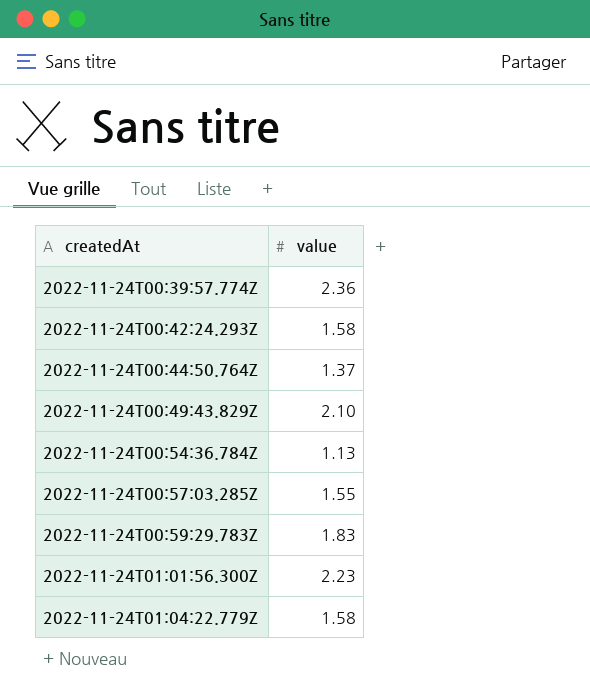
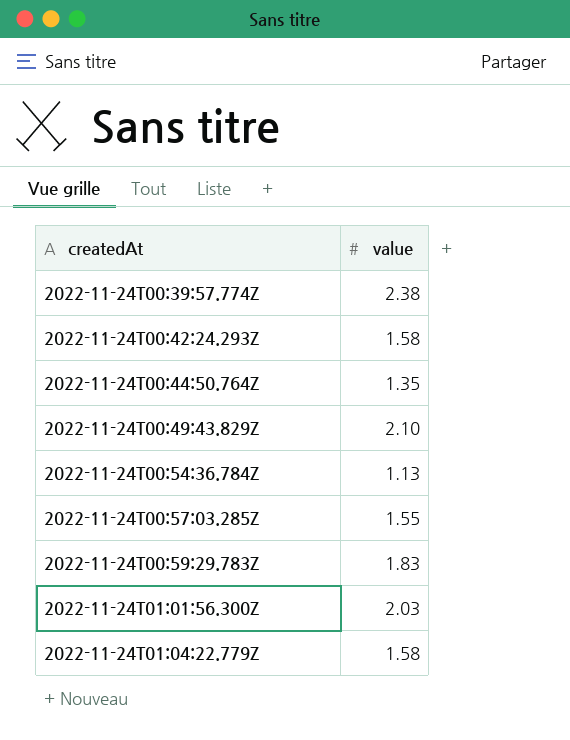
2022-11-24T00:39:57.774Z | value: 2.36 -> 2.38
2022-11-24T00:44:50.764Z | value: 1.37 -> 1.35
2022-11-24T01:01:56.300Z | value: 2.23 -> 2.03

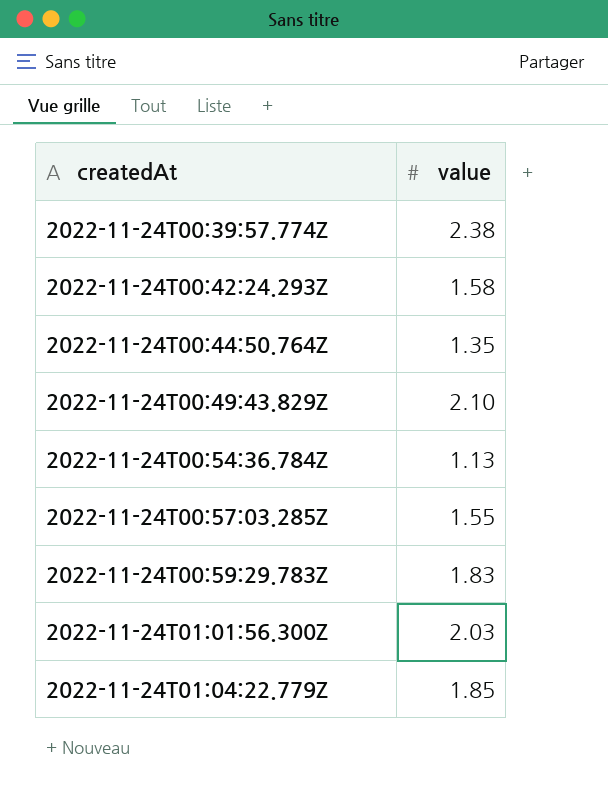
2022-11-24T01:04:22.779Z | value: 1.58 -> 1.85

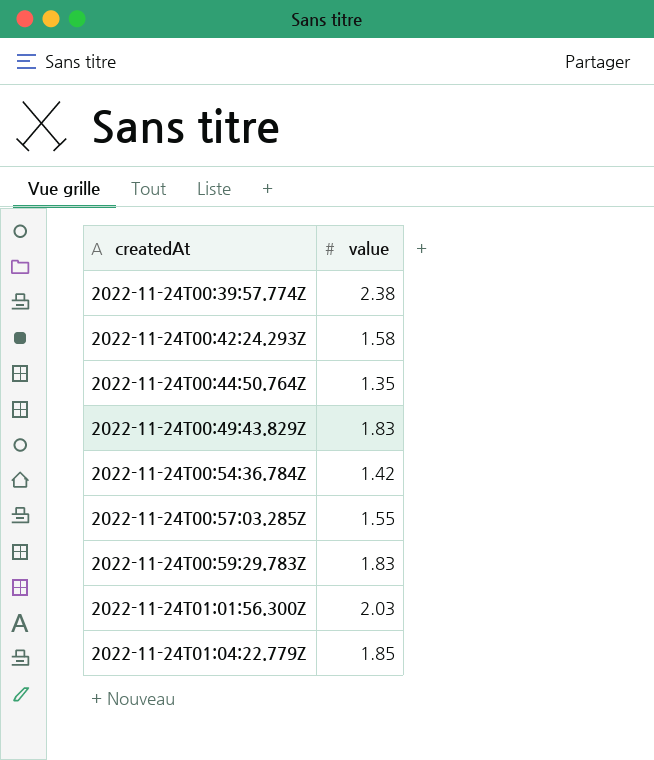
2022-11-24T00:49:43.829Z | value: 2.10 -> 1.83
2022-11-24T00:54:36.784Z | value: 1.13 -> 1.42

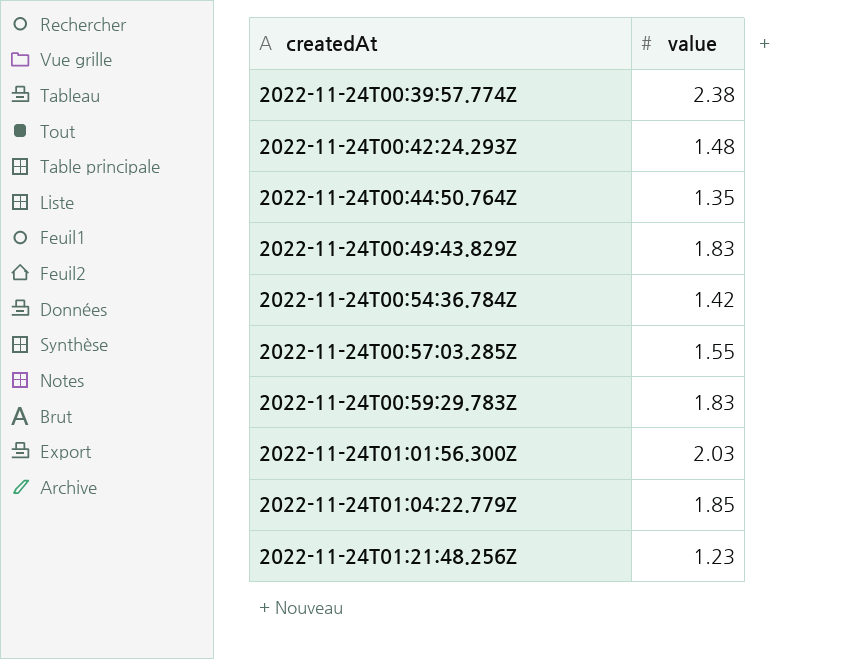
2022-11-24T00:42:24.293Z | value: 1.58 -> 1.48
row 2022-11-24T01:21:48.256Z: none -> 1.23

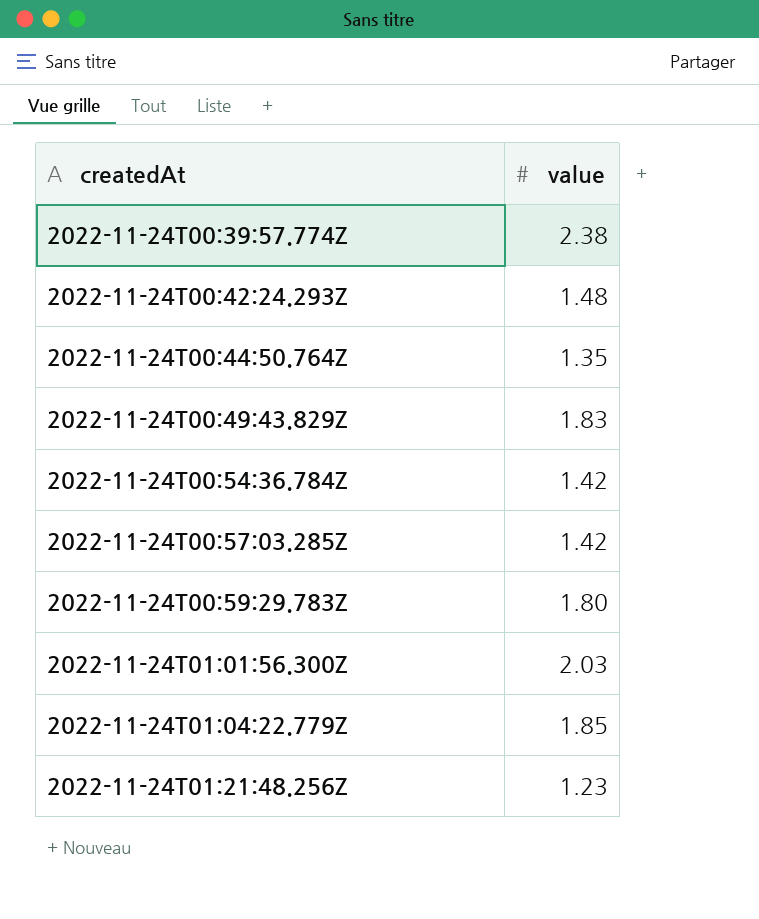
2022-11-24T00:57:03.285Z | value: 1.55 -> 1.42
2022-11-24T00:59:29.783Z | value: 1.83 -> 1.80

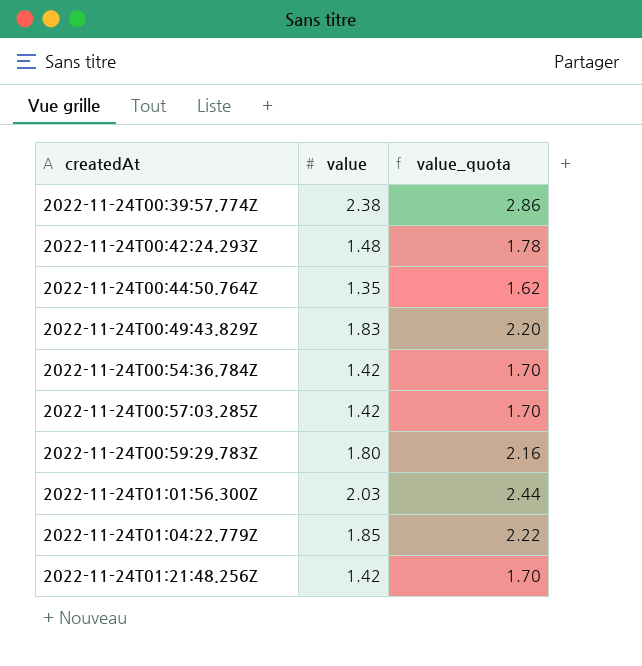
column value_quota | formula: none -> [value] * 1.2
2022-11-24T01:21:48.256Z | value: 1.23 -> 1.42

